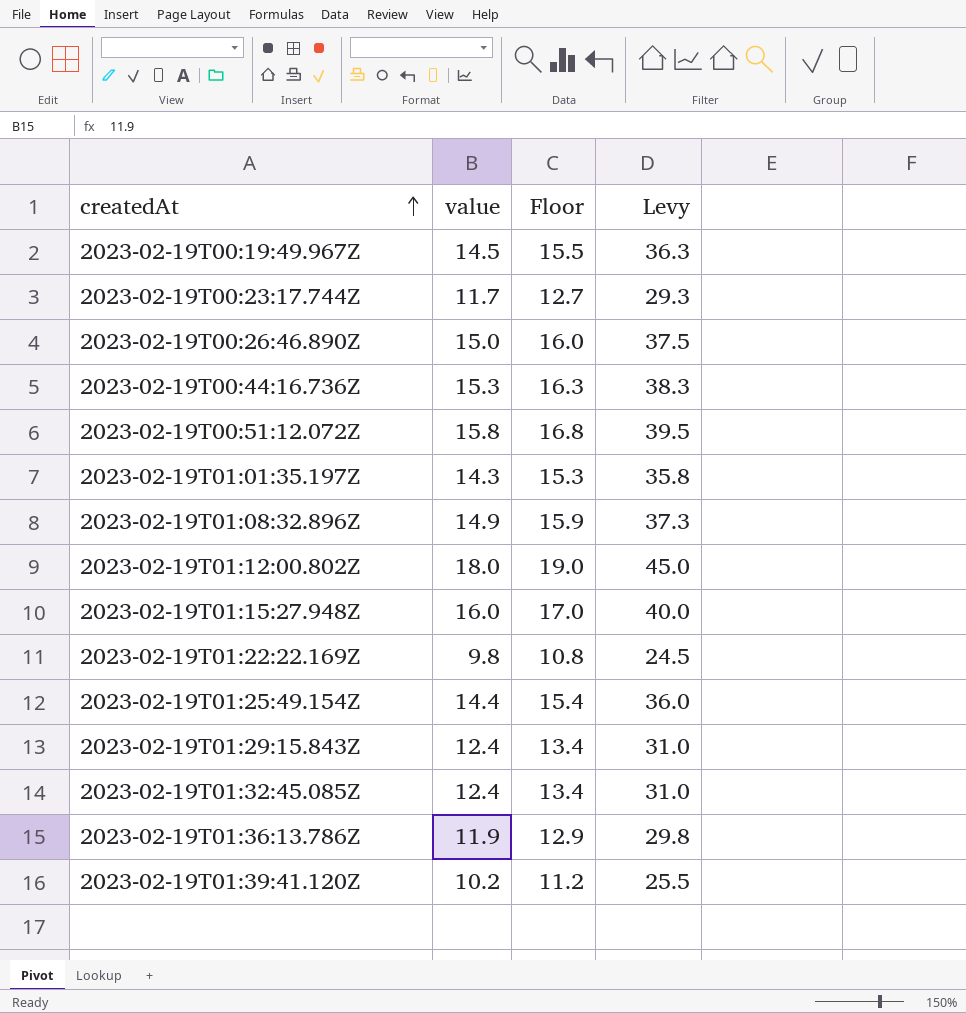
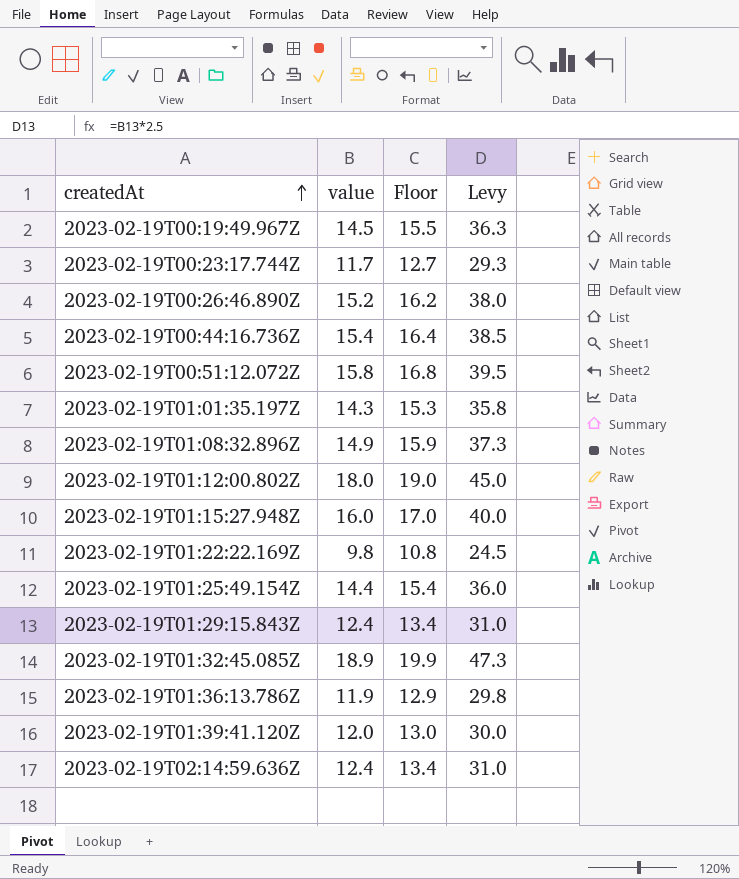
2023-02-19T00:26:46.890Z | value: 15.0 -> 15.2
2023-02-19T00:26:46.890Z | Floor: 16.0 -> 16.2
2023-02-19T00:26:46.890Z | Levy: 37.5 -> 38.0
2023-02-19T00:44:16.736Z | value: 15.3 -> 15.4
2023-02-19T00:44:16.736Z | Floor: 16.3 -> 16.4
2023-02-19T00:44:16.736Z | Levy: 38.3 -> 38.5
2023-02-19T01:32:45.085Z | value: 12.4 -> 18.9
2023-02-19T01:32:45.085Z | Floor: 13.4 -> 19.9
2023-02-19T01:32:45.085Z | Levy: 31.0 -> 47.3
2023-02-19T01:39:41.120Z | value: 10.2 -> 12.0
2023-02-19T01:39:41.120Z | Floor: 11.2 -> 13.0
2023-02-19T01:39:41.120Z | Levy: 25.5 -> 30.0
row 2023-02-19T02:14:59.636Z: none -> 12.4 | 13.4 | 31.0

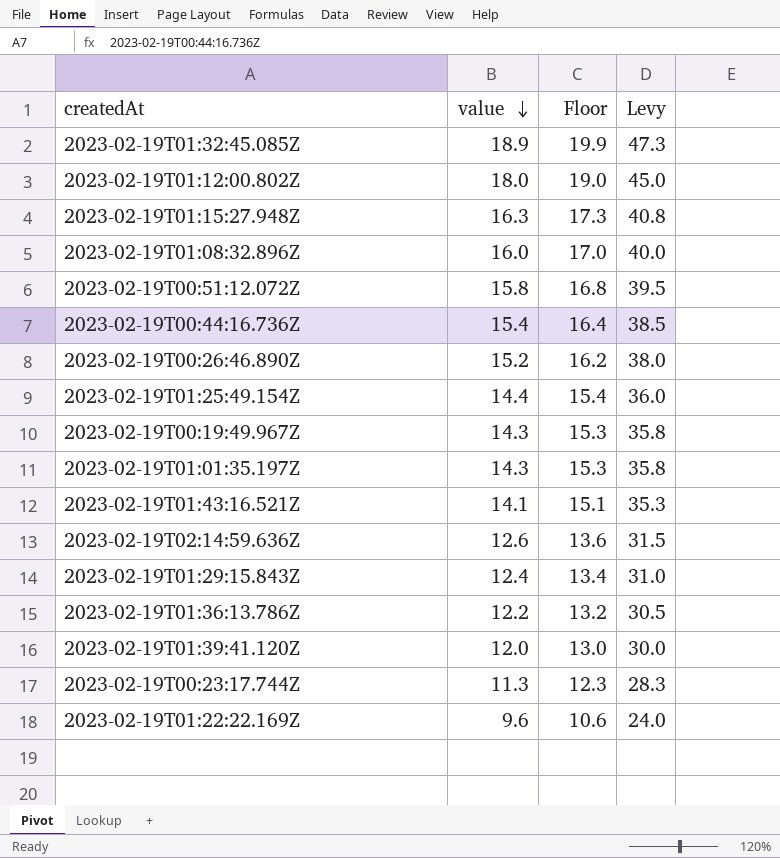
row order: createdAt ascending -> value descending
2023-02-19T01:15:27.948Z | value: 16.0 -> 16.3
2023-02-19T01:15:27.948Z | Floor: 17.0 -> 17.3
2023-02-19T01:15:27.948Z | Levy: 40.0 -> 40.8
2023-02-19T01:08:32.896Z | value: 14.9 -> 16.0
2023-02-19T01:08:32.896Z | Floor: 15.9 -> 17.0
2023-02-19T01:08:32.896Z | Levy: 37.3 -> 40.0
2023-02-19T00:19:49.967Z | value: 14.5 -> 14.3
2023-02-19T00:19:49.967Z | Floor: 15.5 -> 15.3
2023-02-19T00:19:49.967Z | Levy: 36.3 -> 35.8
row 2023-02-19T01:43:16.521Z: none -> 14.1 | 15.1 | 35.3
2023-02-19T02:14:59.636Z | value: 12.4 -> 12.6
2023-02-19T02:14:59.636Z | Floor: 13.4 -> 13.6
2023-02-19T02:14:59.636Z | Levy: 31.0 -> 31.5
2023-02-19T01:36:13.786Z | value: 11.9 -> 12.2
2023-02-19T01:36:13.786Z | Floor: 12.9 -> 13.2
2023-02-19T01:36:13.786Z | Levy: 29.8 -> 30.5
2023-02-19T00:23:17.744Z | value: 11.7 -> 11.3
2023-02-19T00:23:17.744Z | Floor: 12.7 -> 12.3
2023-02-19T00:23:17.744Z | Levy: 29.3 -> 28.3
2023-02-19T01:22:22.169Z | value: 9.8 -> 9.6
2023-02-19T01:22:22.169Z | Floor: 10.8 -> 10.6
2023-02-19T01:22:22.169Z | Levy: 24.5 -> 24.0

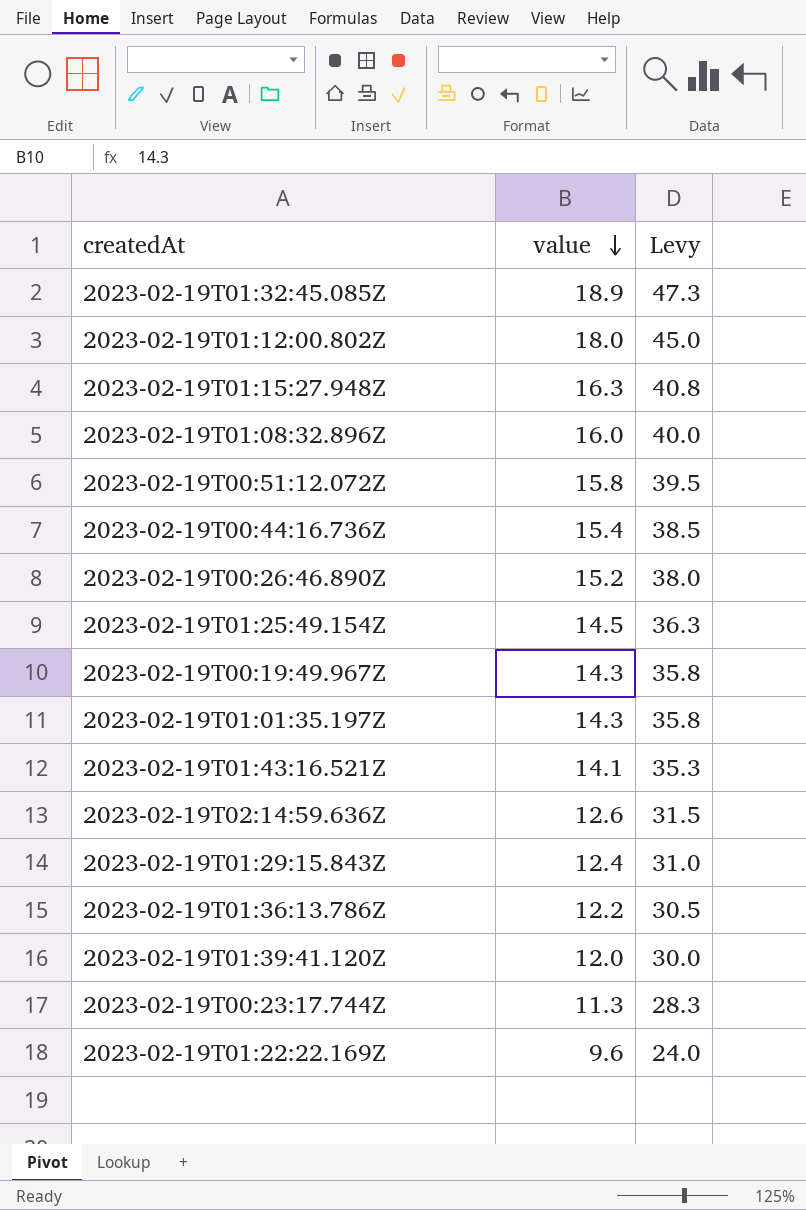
column Floor | formula: [value] + 1 -> none
2023-02-19T01:25:49.154Z | value: 14.4 -> 14.5
2023-02-19T01:25:49.154Z | Levy: 36.0 -> 36.3

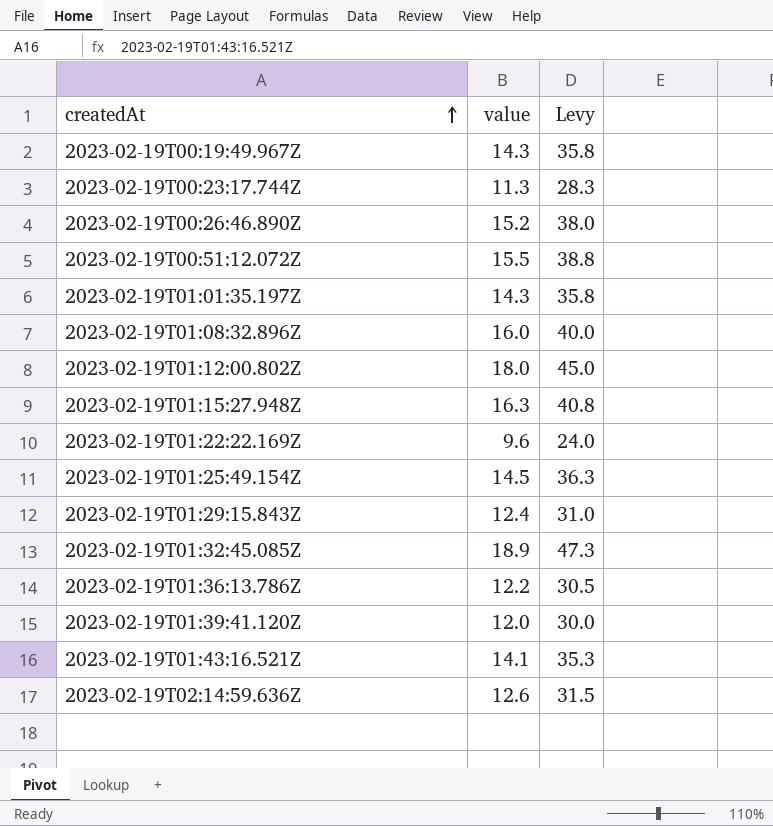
row order: value descending -> createdAt ascending
row 2023-02-19T00:44:16.736Z: 15.4 | 38.5 -> none
2023-02-19T00:51:12.072Z | value: 15.8 -> 15.5
2023-02-19T00:51:12.072Z | Levy: 39.5 -> 38.8

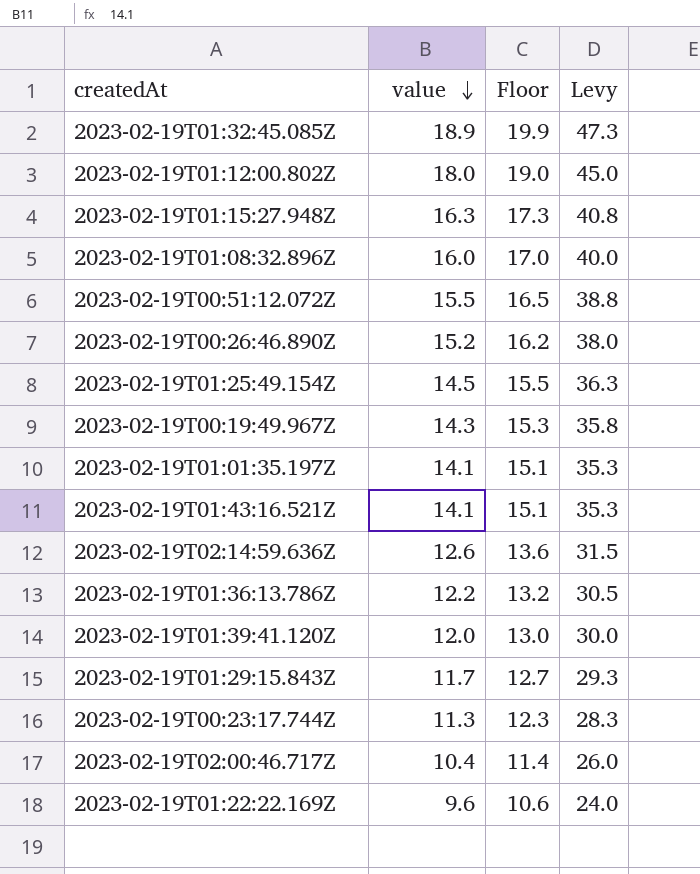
row order: createdAt ascending -> value descending
column Floor | formula: none -> [value] + 1
2023-02-19T01:01:35.197Z | value: 14.3 -> 14.1
2023-02-19T01:01:35.197Z | Levy: 35.8 -> 35.3
2023-02-19T01:29:15.843Z | value: 12.4 -> 11.7
2023-02-19T01:29:15.843Z | Levy: 31.0 -> 29.3
row 2023-02-19T02:00:46.717Z: none -> 10.4 | 11.4 | 26.0

